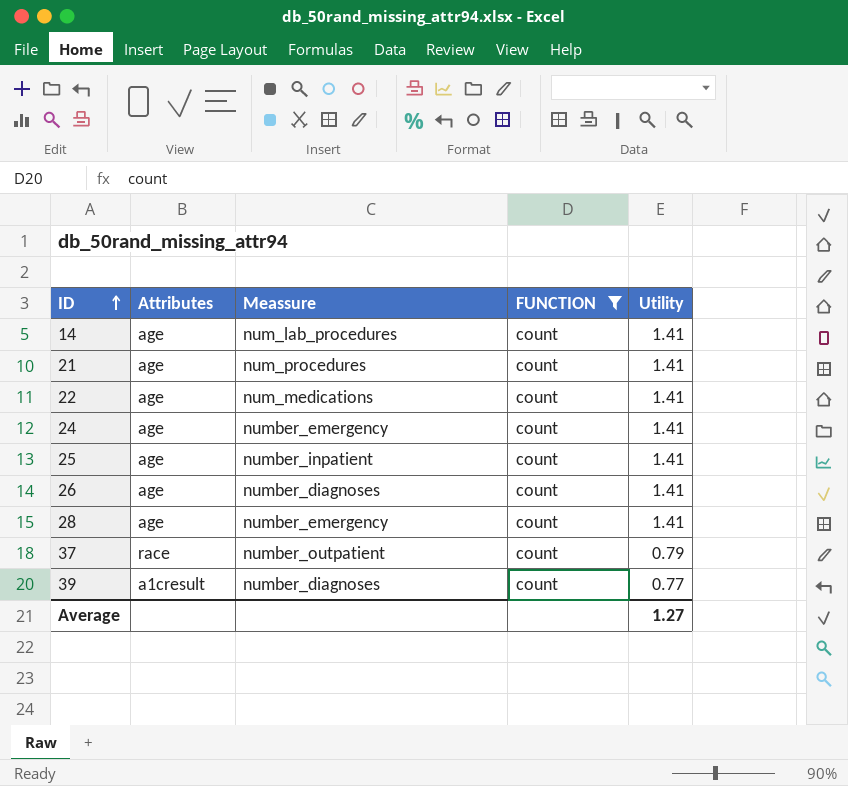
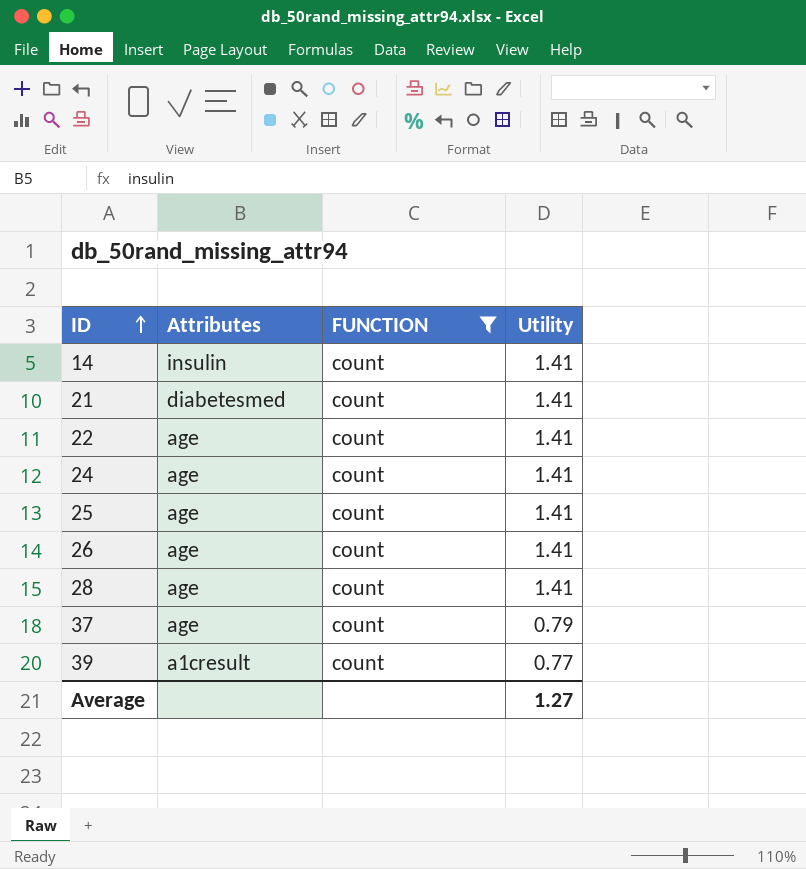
column Meassure | position: 3 -> none
14 | Attributes: age -> insulin
21 | Attributes: age -> diabetesmed
37 | Attributes: race -> age

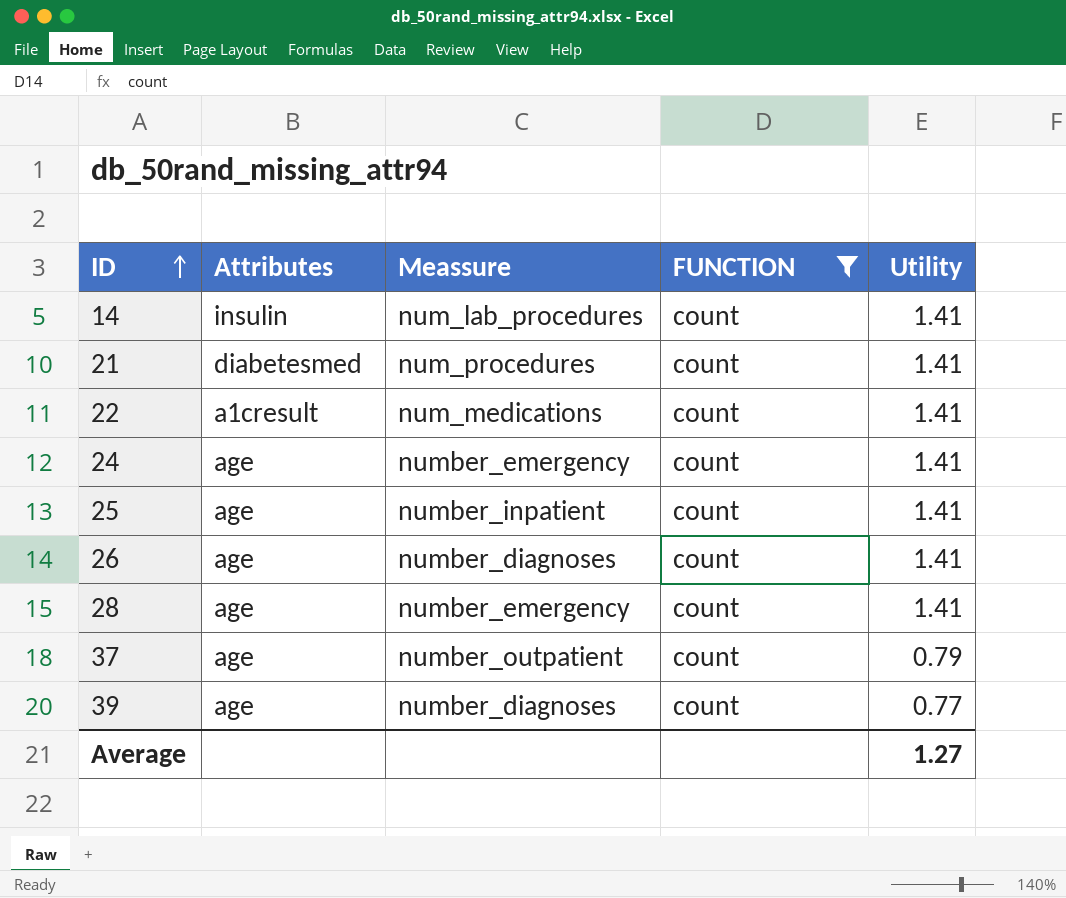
column Meassure | position: none -> 3
22 | Attributes: age -> a1cresult
39 | Attributes: a1cresult -> age

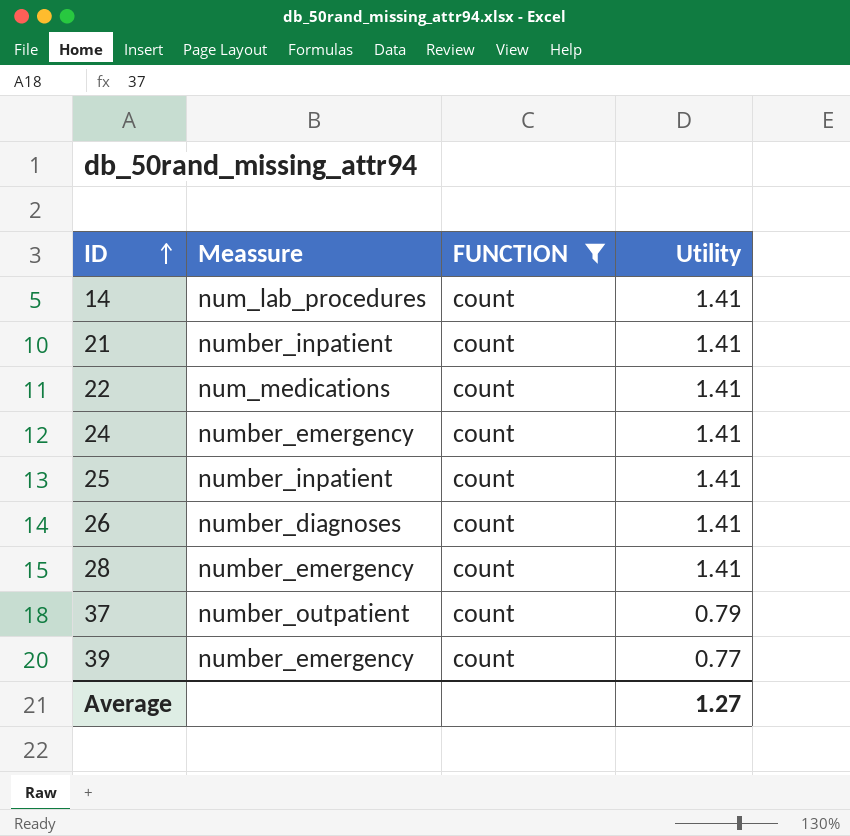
column Attributes | position: 2 -> none
21 | Meassure: num_procedures -> number_inpatient
39 | Meassure: number_diagnoses -> number_emergency

